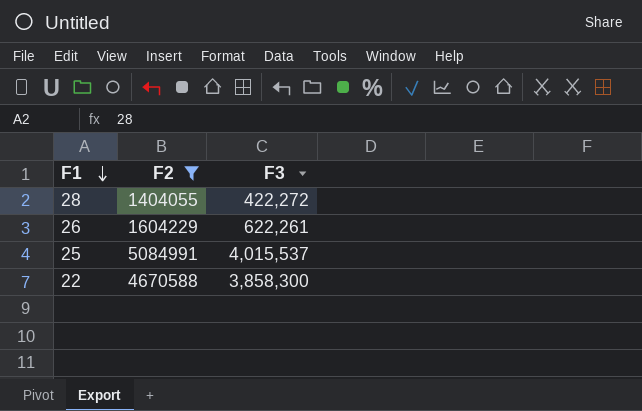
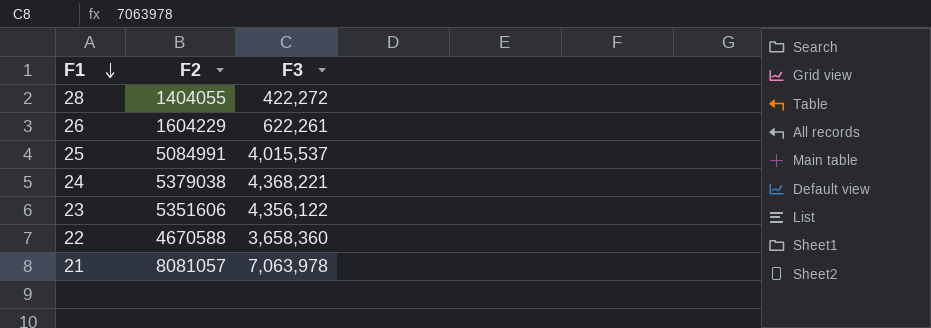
filter: F2 <= 5084991 -> none
22 | F3: 3,858,300 -> 3,658,360

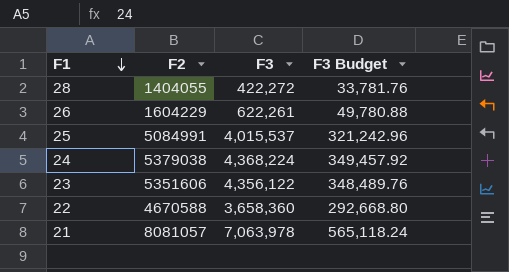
column F3 Budget | formula: none -> [F3] * 0.08
24 | F3: 4,368,221 -> 4,368,224

